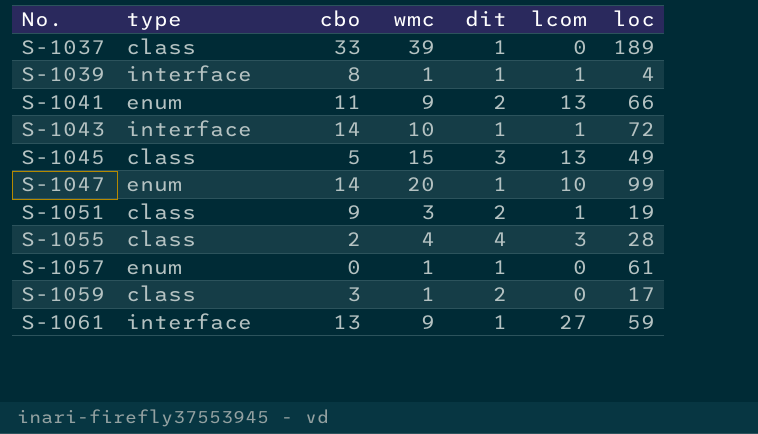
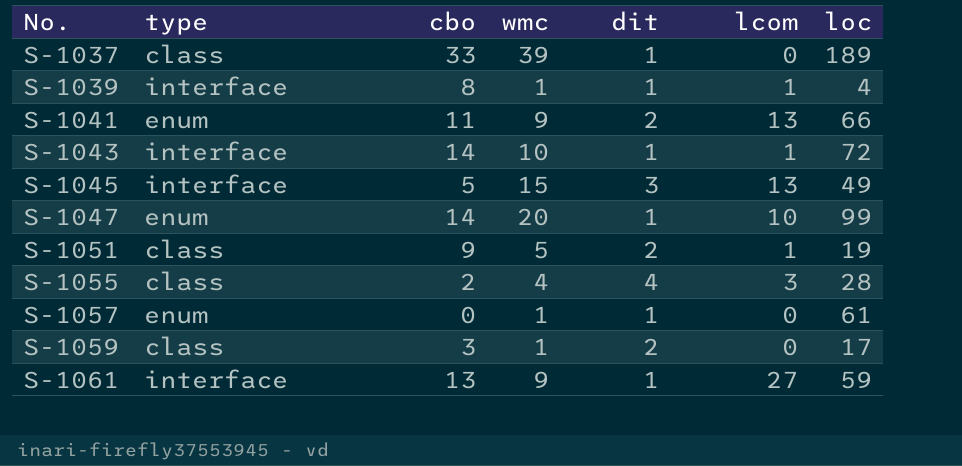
S-1045 | type: class -> interface
S-1051 | wmc: 3 -> 5

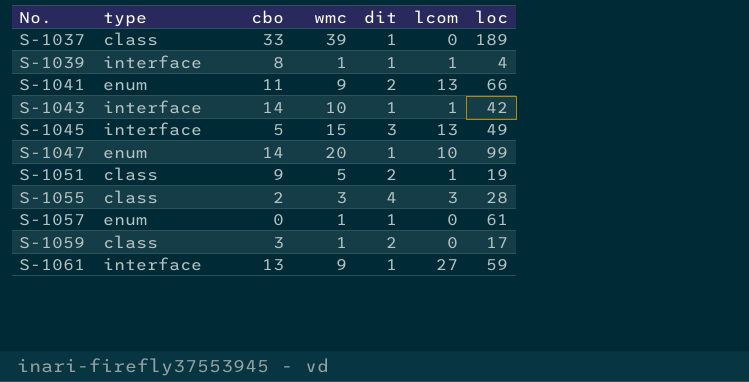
S-1043 | loc: 72 -> 42
S-1055 | wmc: 4 -> 3

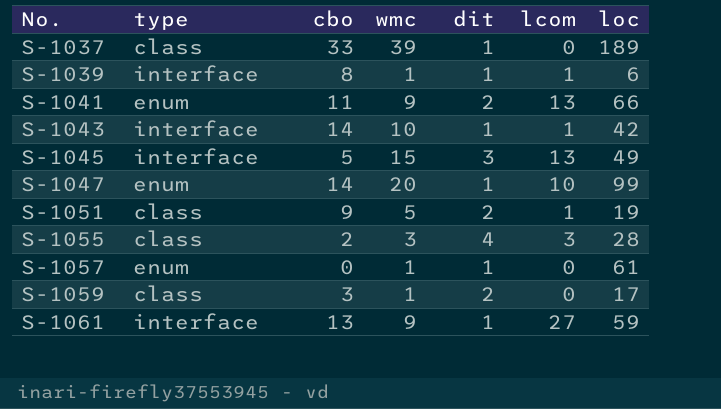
S-1039 | loc: 4 -> 6

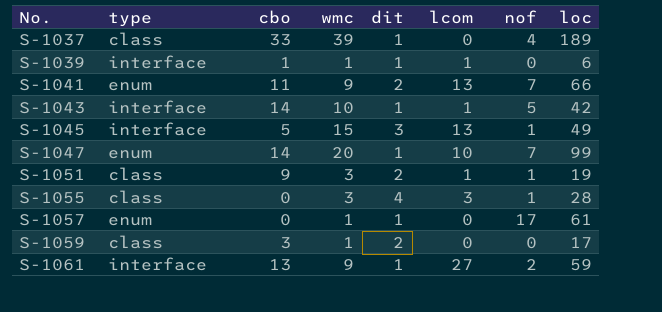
column nof | position: none -> 7
S-1039 | cbo: 8 -> 1
S-1051 | wmc: 5 -> 3
S-1055 | cbo: 2 -> 0

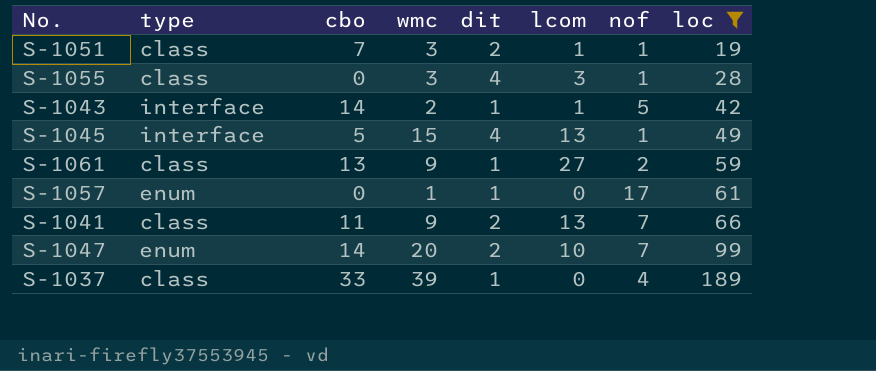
filter: none -> loc >= 19
row order: No. ascending -> loc ascending
S-1051 | cbo: 9 -> 7
S-1043 | wmc: 10 -> 2
S-1045 | dit: 3 -> 4
S-1061 | type: interface -> class
S-1041 | type: enum -> class
S-1047 | dit: 1 -> 2

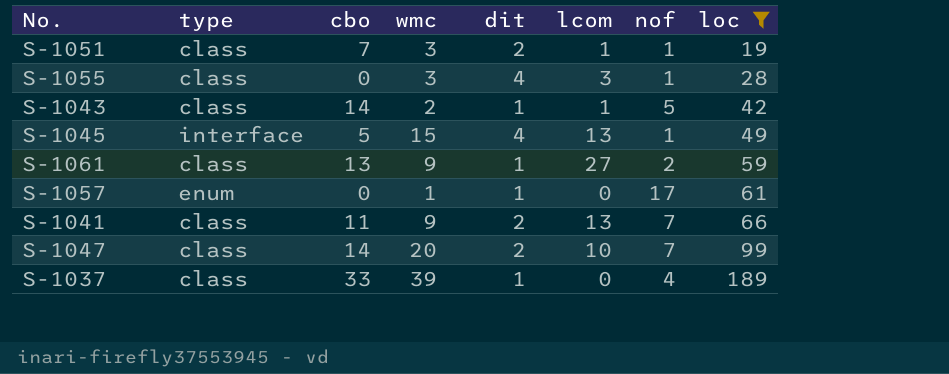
S-1043 | type: interface -> class
S-1047 | type: enum -> class

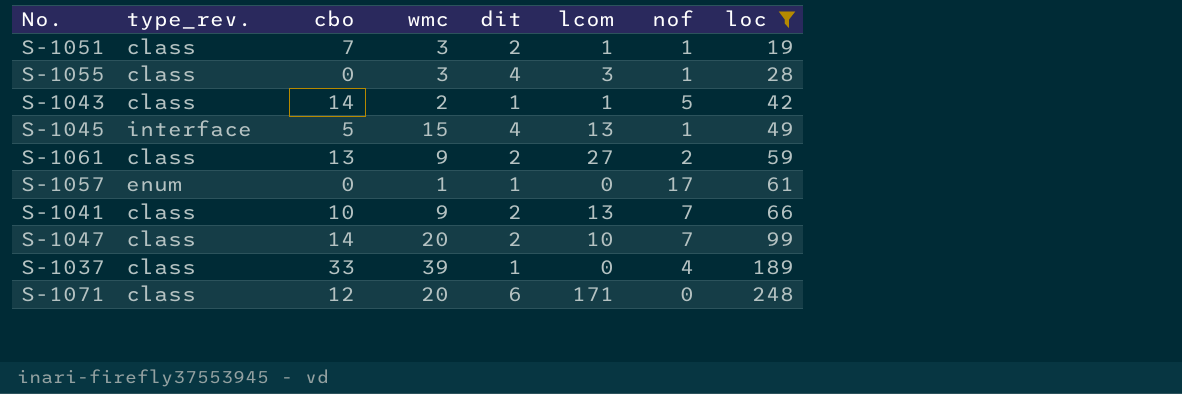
column name: type -> type_rev.
S-1061 | dit: 1 -> 2
S-1041 | cbo: 11 -> 10
row S-1071: none -> class | 12 | 20 | 6 | 171 | 0 | 248

